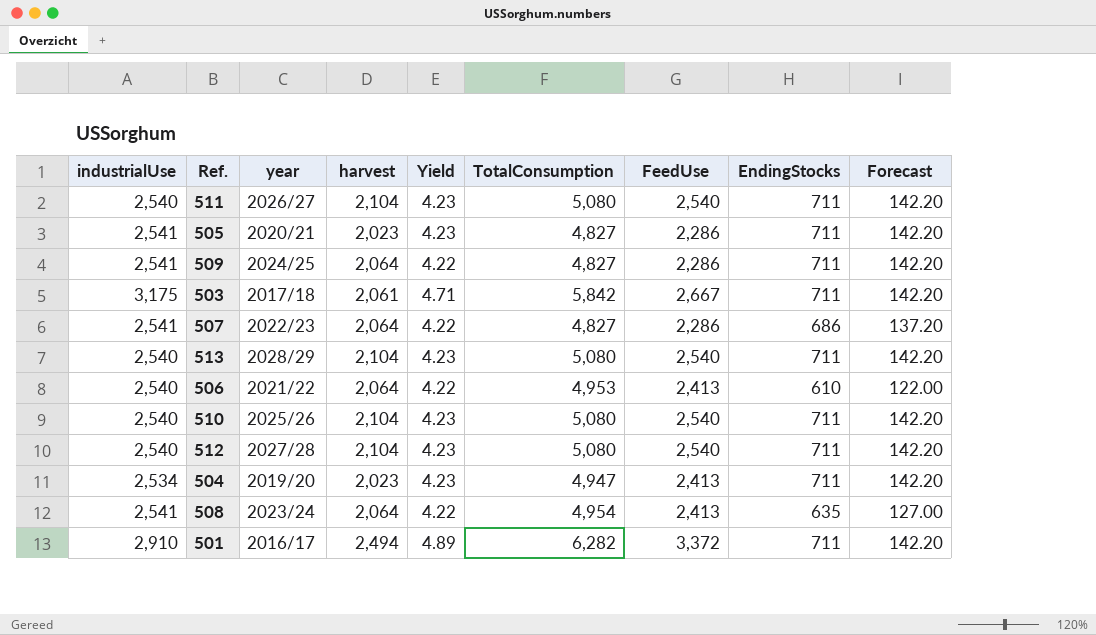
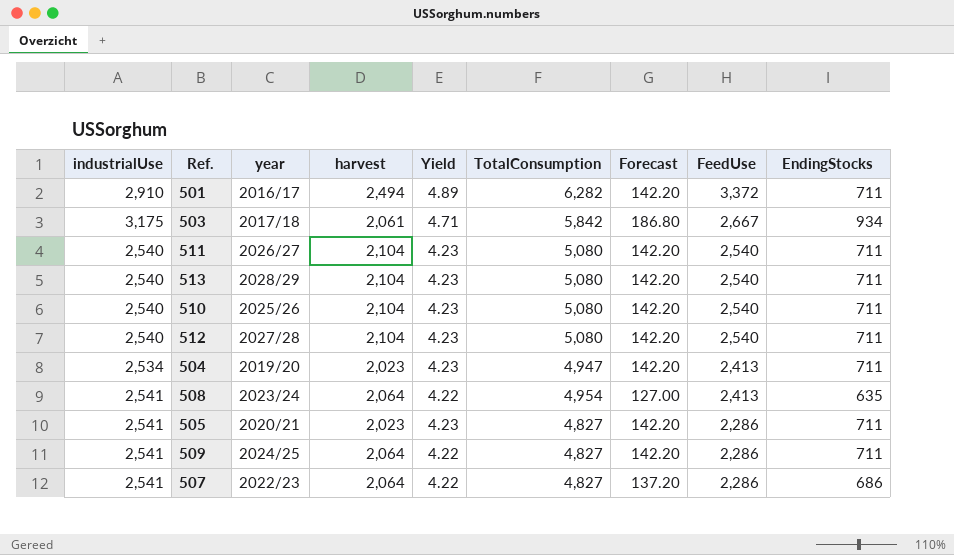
row order: none -> FeedUse descending
column Forecast | position: 9 -> 7
row 506: 2,540 | 2021/22 | 2,064 | 4.22 | 4,953 | 2,413 | 610 | 122.00 -> none
503 | Forecast: 142.20 -> 186.80
503 | EndingStocks: 711 -> 934

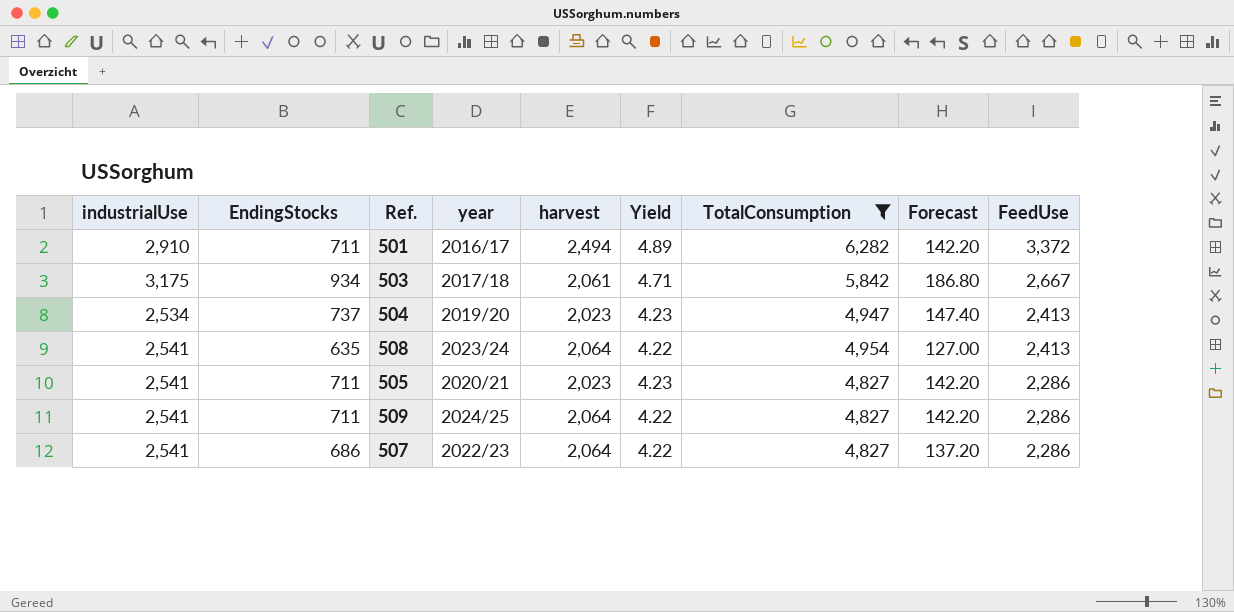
filter: none -> TotalConsumption != 5,080
column EndingStocks | position: 9 -> 2
504 | EndingStocks: 711 -> 737
504 | Forecast: 142.20 -> 147.40

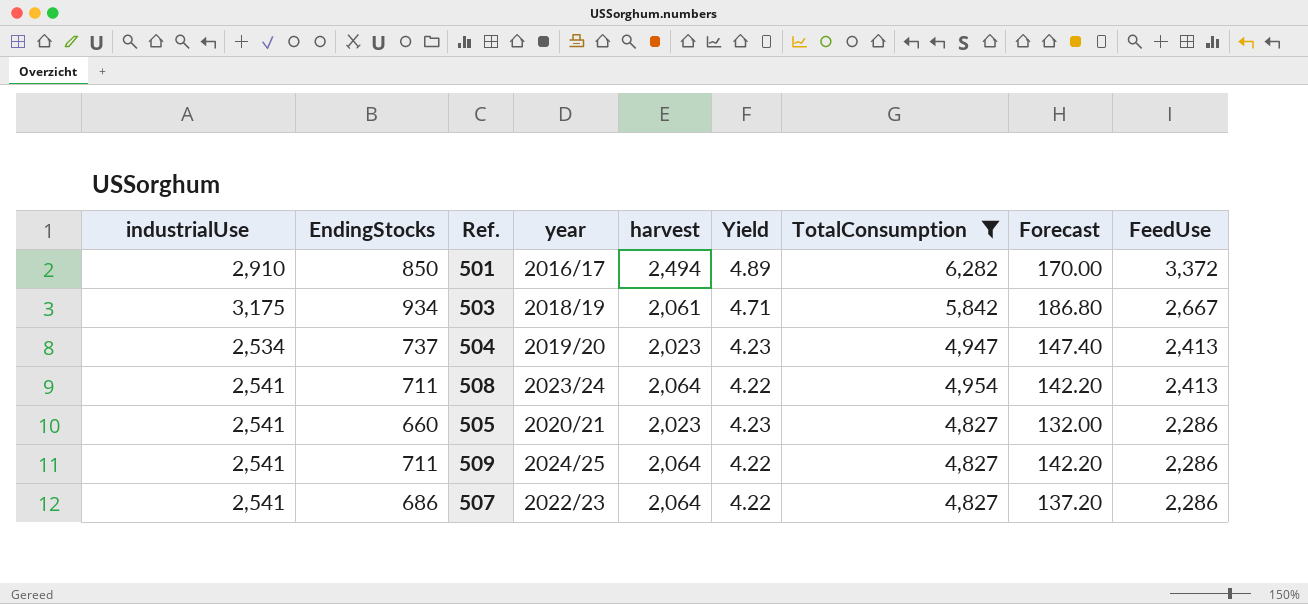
501 | EndingStocks: 711 -> 850
501 | Forecast: 142.20 -> 170.00
503 | year: 2017/18 -> 2018/19
508 | EndingStocks: 635 -> 711
508 | Forecast: 127.00 -> 142.20
505 | EndingStocks: 711 -> 660
505 | Forecast: 142.20 -> 132.00

